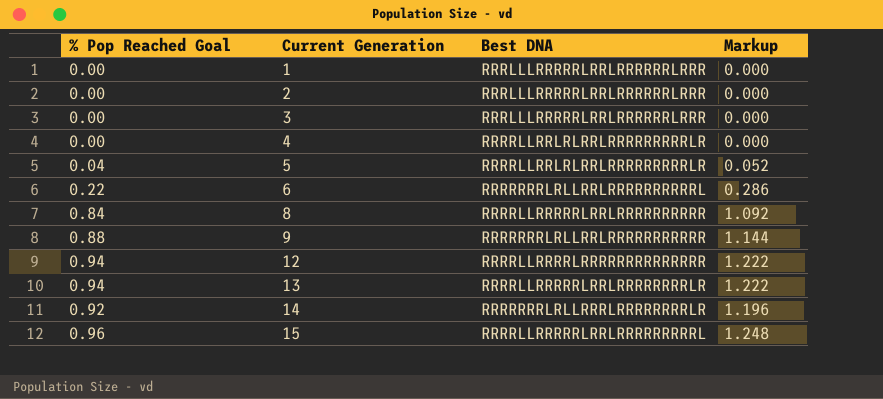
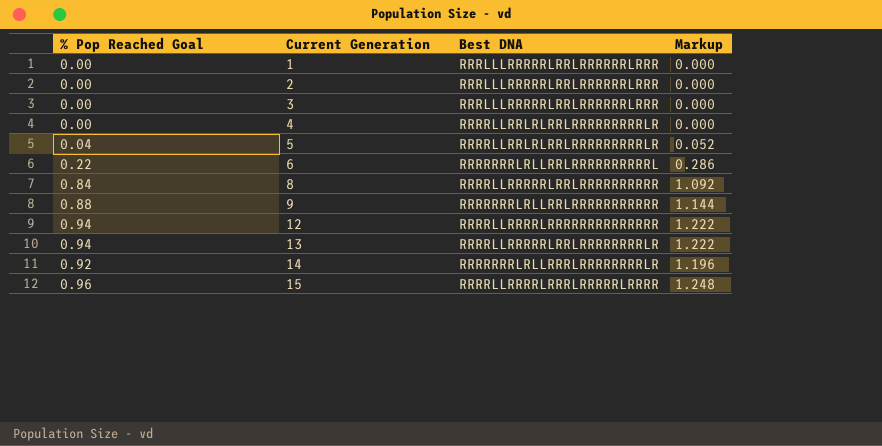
15 | Best DNA: RRRRLLRRRRRLRRLRRRRRRRRRL -> RRRRLLRRRRLRRRLRRRRRLRRRR

